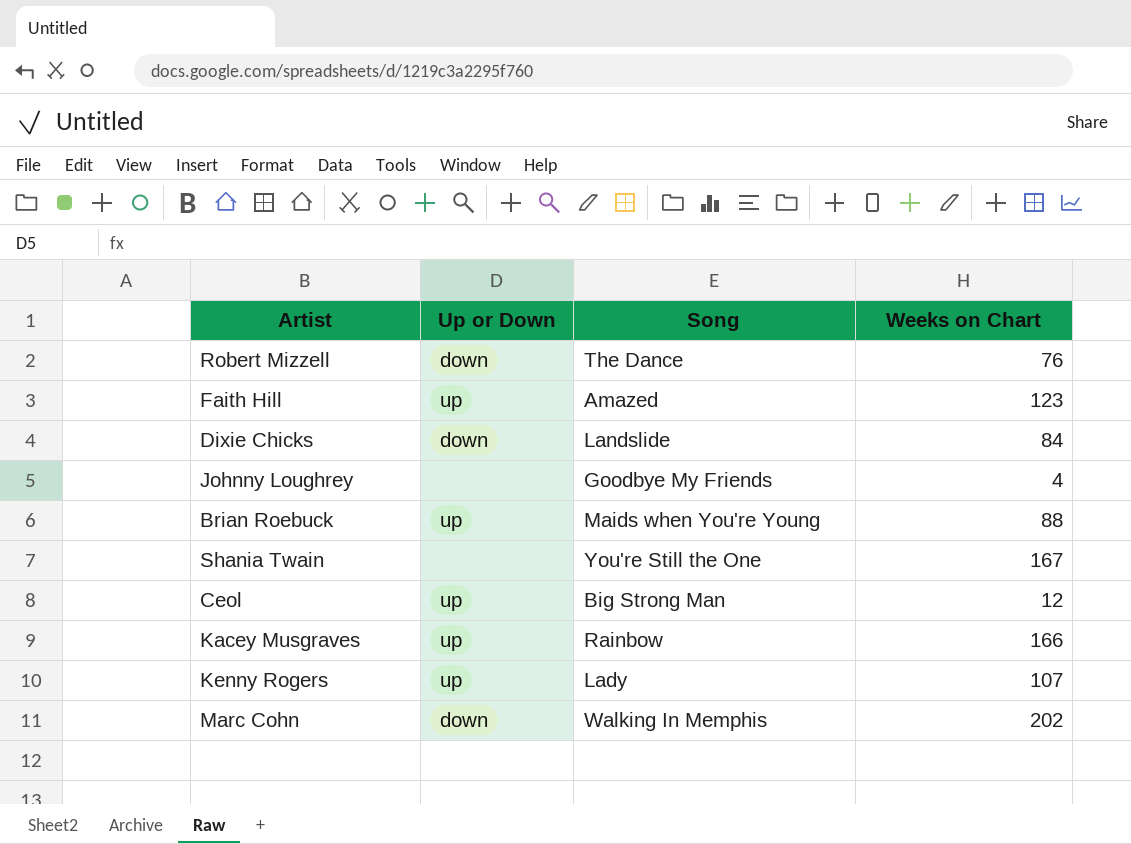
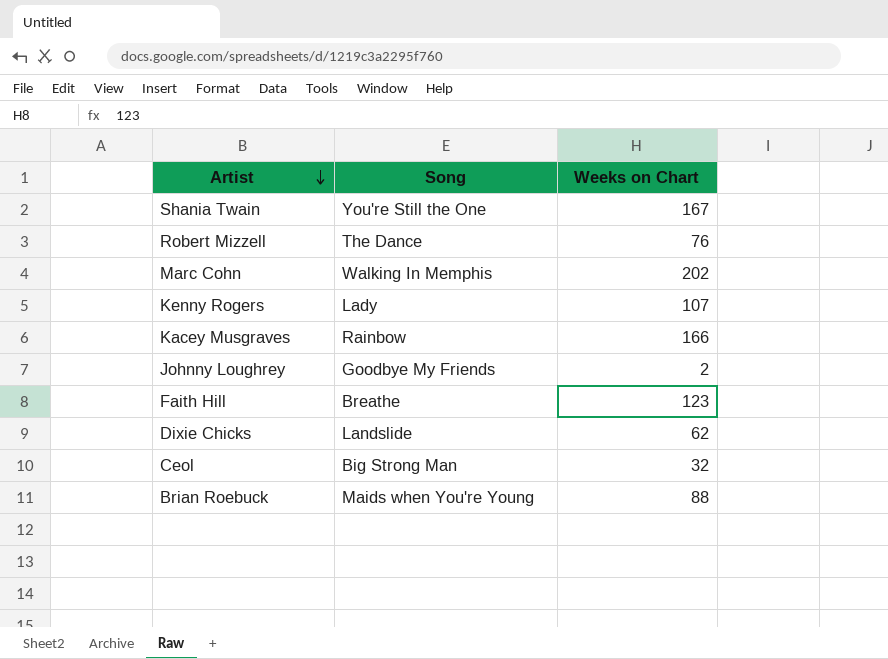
row order: none -> Artist descending
column Up or Down | position: 2 -> none
Johnny Loughrey | Weeks on Chart: 4 -> 2
Faith Hill | Song: Amazed -> Breathe
Dixie Chicks | Weeks on Chart: 84 -> 62
Ceol | Weeks on Chart: 12 -> 32

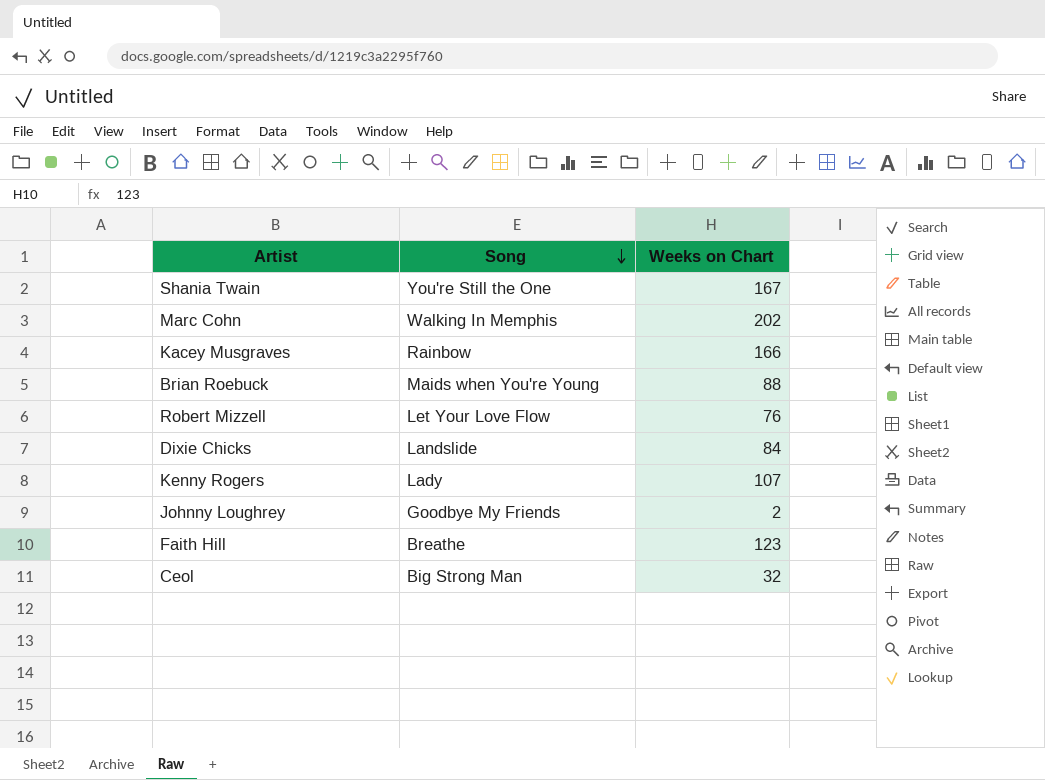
row order: Artist descending -> Song descending
Robert Mizzell | Song: The Dance -> Let Your Love Flow
Dixie Chicks | Weeks on Chart: 62 -> 84

